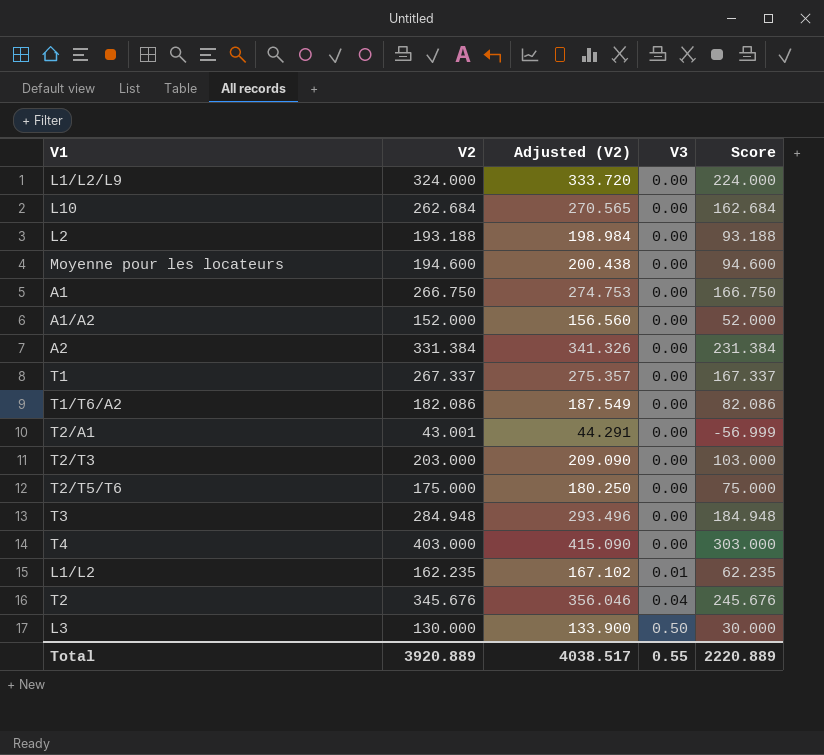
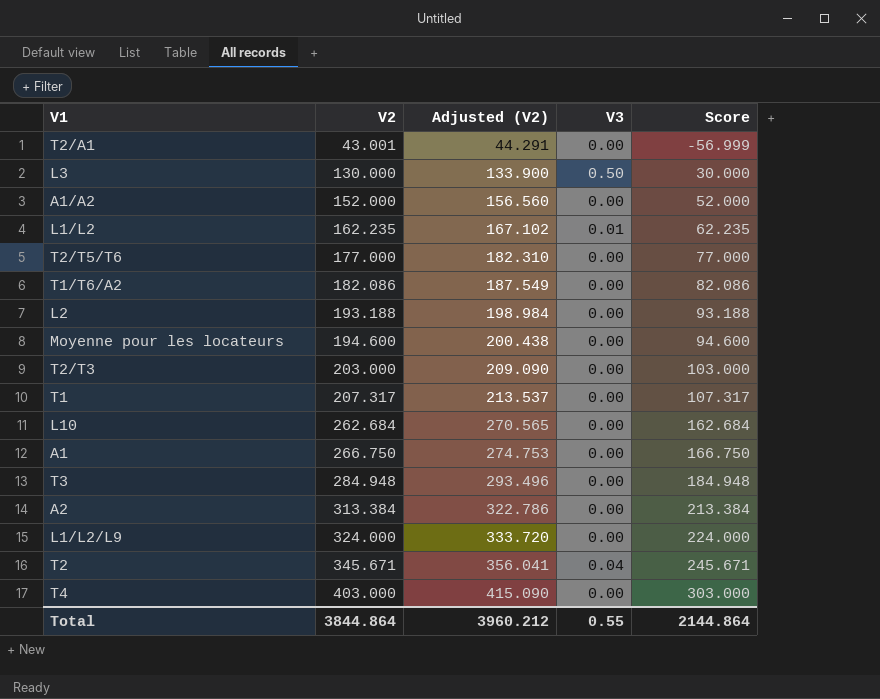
row order: V3 ascending -> V2 ascending
T2/T5/T6 | V2: 175.000 -> 177.000
T2/T5/T6 | Adjusted (V2): 180.250 -> 182.310
T2/T5/T6 | Score: 75.000 -> 77.000
T1 | V2: 267.337 -> 207.317
T1 | Adjusted (V2): 275.357 -> 213.537
T1 | Score: 167.337 -> 107.317
A2 | V2: 331.384 -> 313.384
A2 | Adjusted (V2): 341.326 -> 322.786
A2 | Score: 231.384 -> 213.384
T2 | V2: 345.676 -> 345.671
T2 | Adjusted (V2): 356.046 -> 356.041
T2 | Score: 245.676 -> 245.671
Total | V2: 3920.889 -> 3844.864
Total | Adjusted (V2): 4038.517 -> 3960.212
Total | Score: 2220.889 -> 2144.864

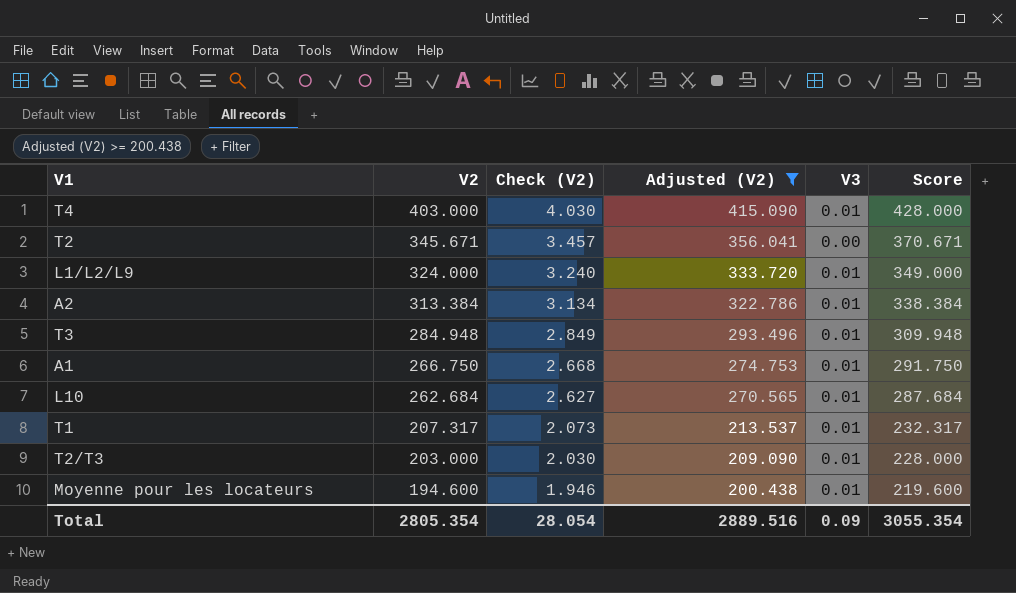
filter: none -> Adjusted (V2) >= 200.438
row order: V2 ascending -> V2 descending
column Check (V2) | formula: none -> [V2] * 0.01
column Score | formula: [V2] - 100 -> [V2] + 25
T4 | V3: 0.00 -> 0.01
T2 | V3: 0.04 -> 0.00
L1/L2/L9 | V3: 0.00 -> 0.01
A2 | V3: 0.00 -> 0.01
T3 | V3: 0.00 -> 0.01
A1 | V3: 0.00 -> 0.01
L10 | V3: 0.00 -> 0.01
T1 | V3: 0.00 -> 0.01
T2/T3 | V3: 0.00 -> 0.01
Moyenne pour les locateurs | V3: 0.00 -> 0.01
Total | V2: 3844.864 -> 2805.354
Total | Adjusted (V2): 3960.212 -> 2889.516
Total | V3: 0.55 -> 0.09
Total | Score: 2144.864 -> 3055.354

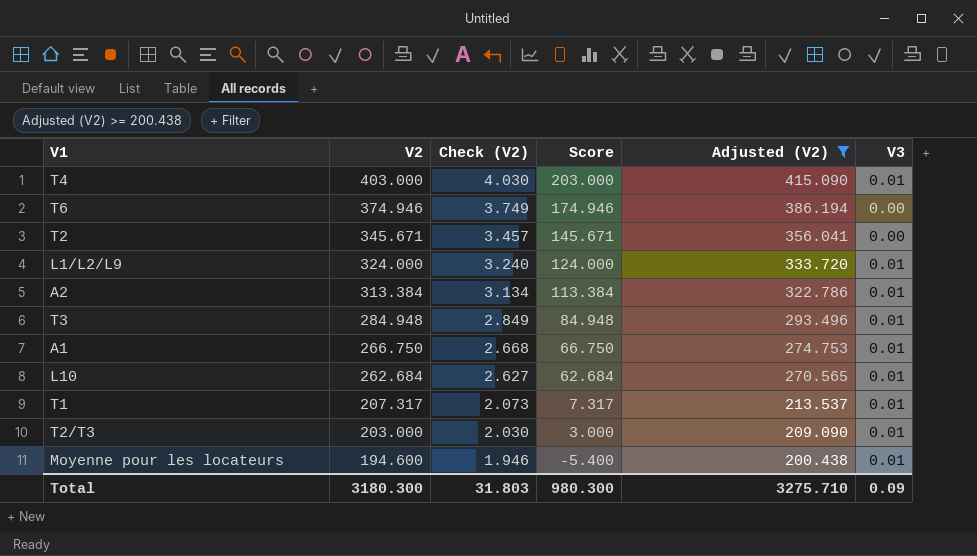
column Score | formula: [V2] + 25 -> [V2] - 200
column Score | position: 6 -> 4
row T6: none -> 374.946 | 3.749 | 174.946 | 386.194 | 0.00
Total | V2: 2805.354 -> 3180.300
Total | Check (V2): 28.054 -> 31.803
Total | Score: 3055.354 -> 980.300
Total | Adjusted (V2): 2889.516 -> 3275.710

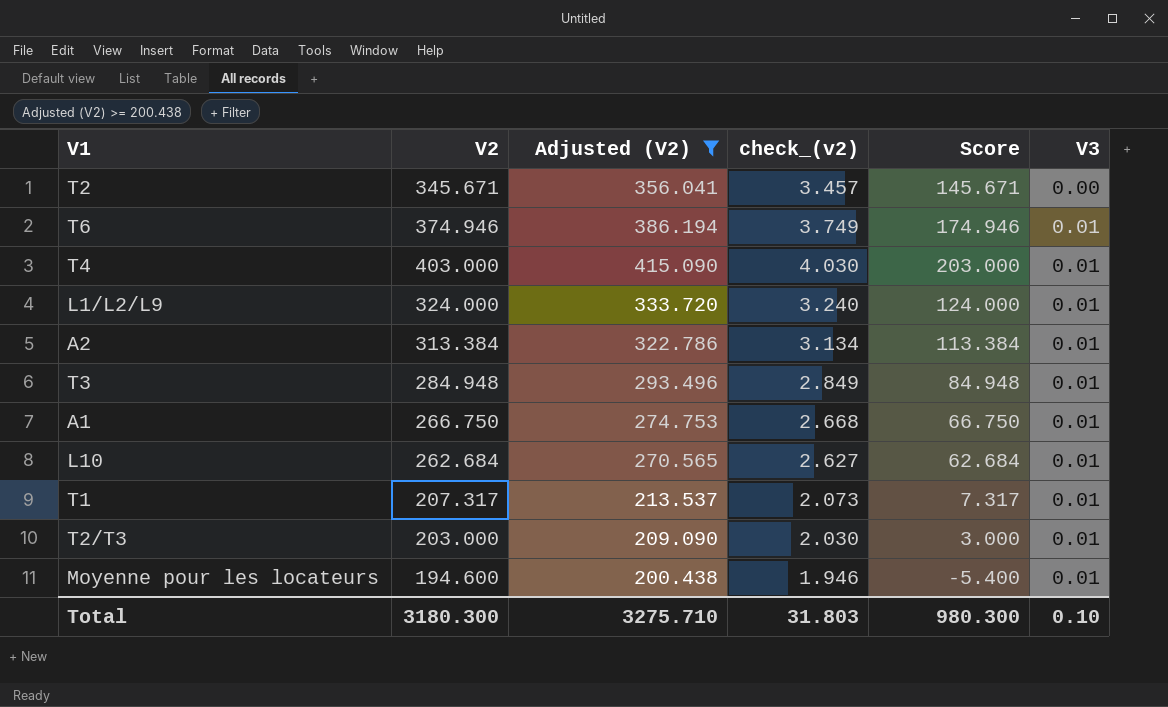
row order: V2 descending -> V3 ascending
column Adjusted (V2) | position: 5 -> 3
column name: Check (V2) -> check_(v2)
T6 | V3: 0.00 -> 0.01
Total | V3: 0.09 -> 0.10

